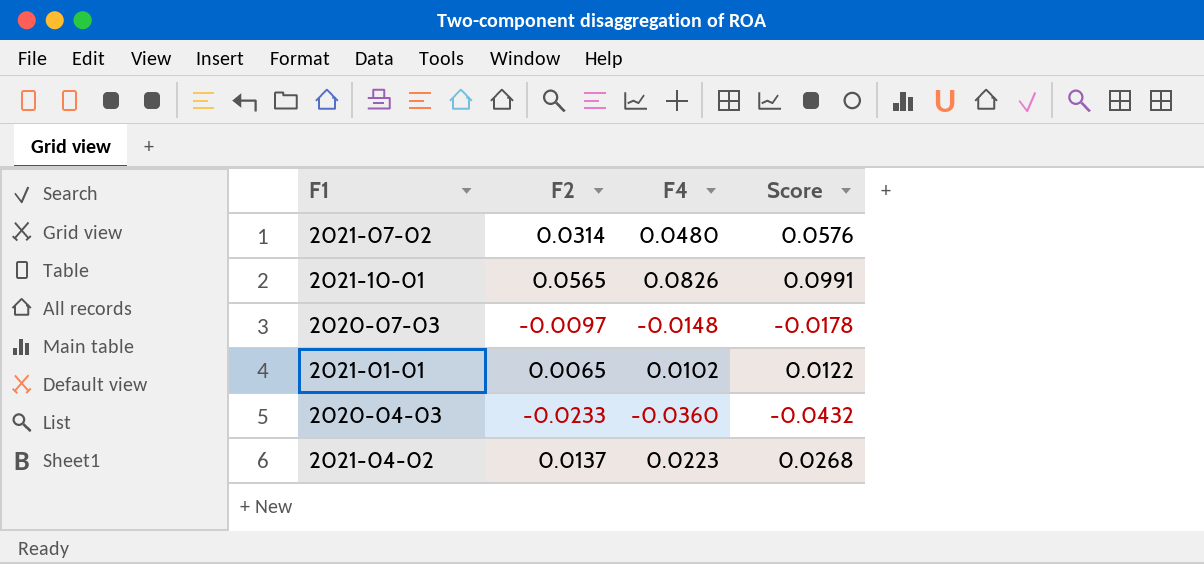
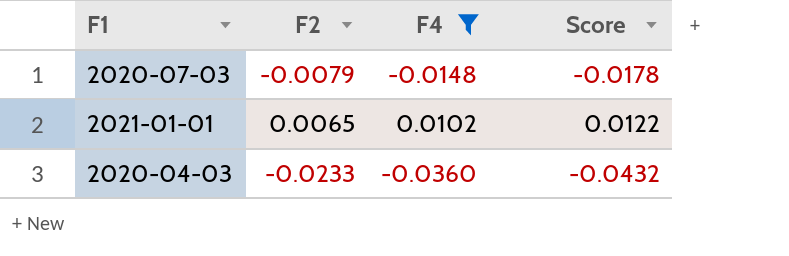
filter: none -> F4 <= 0.0102
2020-07-03 | F2: -0.0097 -> -0.0079

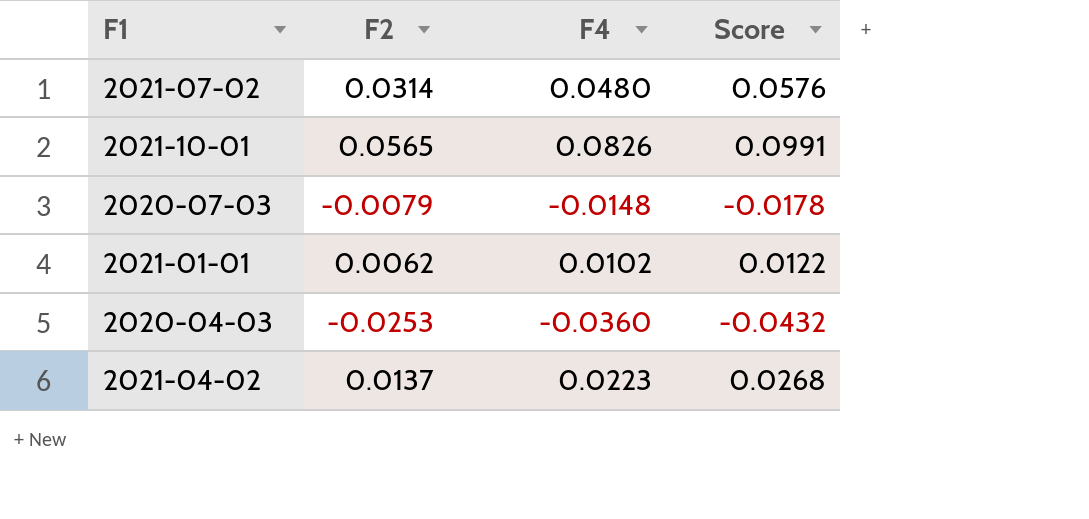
filter: F4 <= 0.0102 -> none
2021-01-01 | F2: 0.0065 -> 0.0062
2020-04-03 | F2: -0.0233 -> -0.0253

